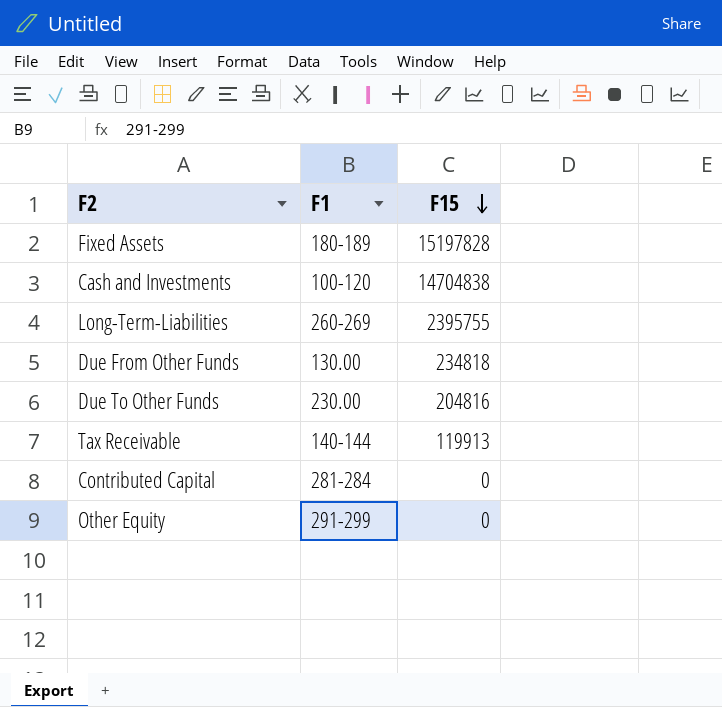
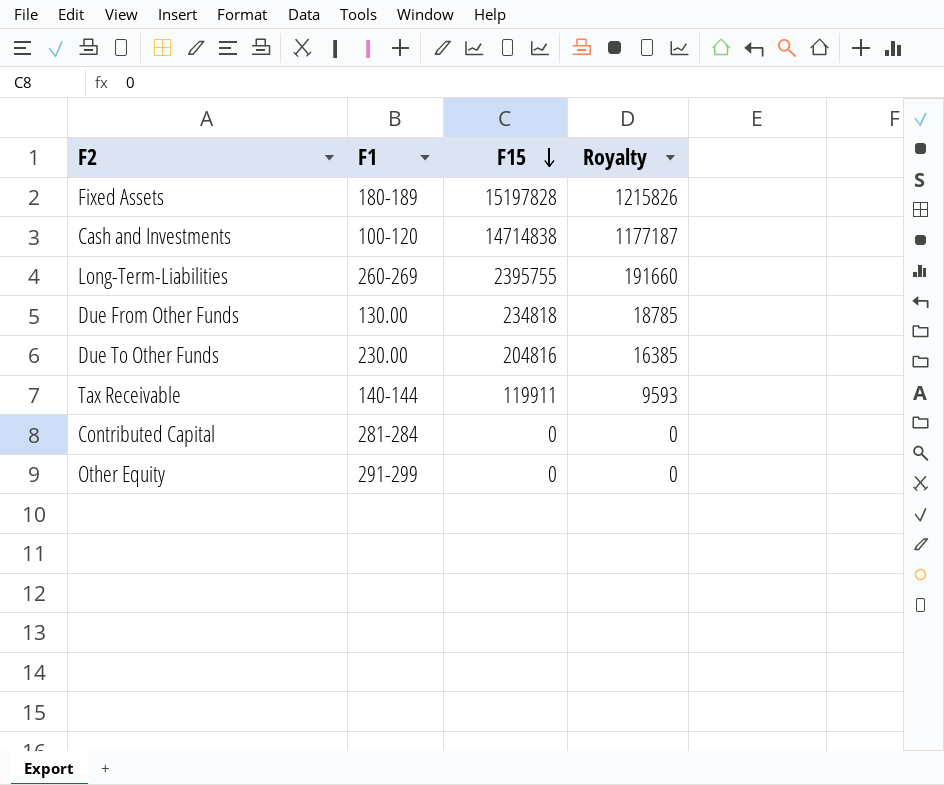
column Royalty | formula: none -> [F15] * 0.08
Cash and Investments | F15: 14704838 -> 14714838
Tax Receivable | F15: 119913 -> 119911

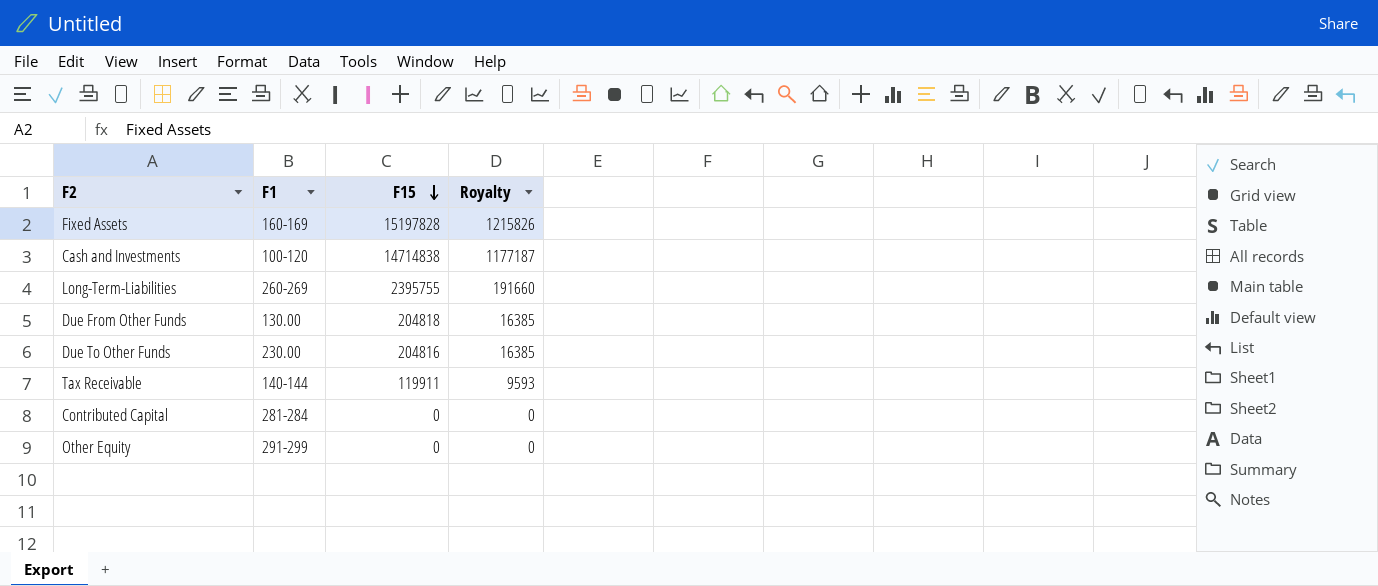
Fixed Assets | F1: 180-189 -> 160-169
Due From Other Funds | F15: 234818 -> 204818
Due From Other Funds | Royalty: 18785 -> 16385

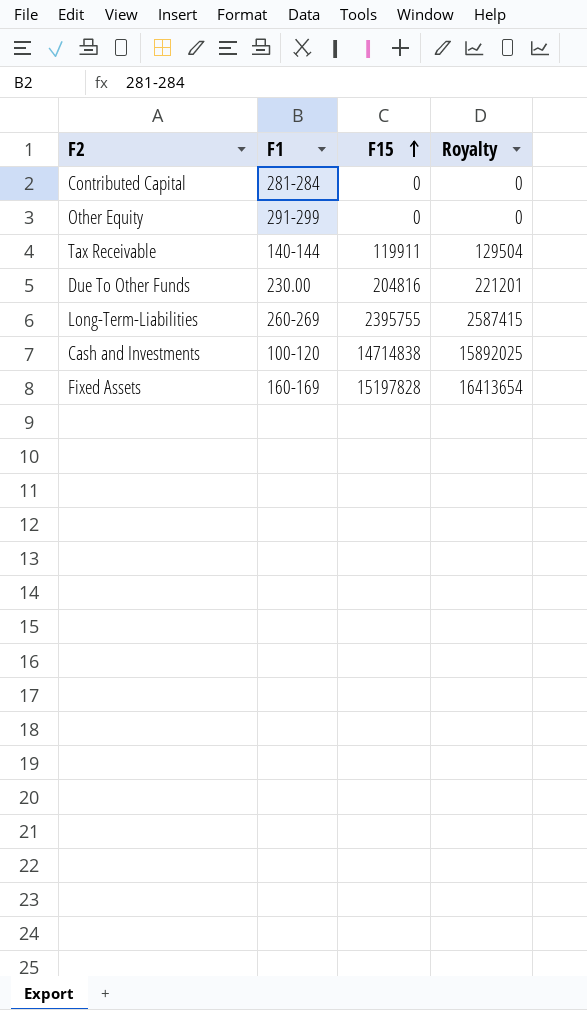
row order: F15 descending -> F15 ascending
column Royalty | formula: [F15] * 0.08 -> [F15] * 1.08
row Due From Other Funds: 130.00 | 204818 | 16385 -> none

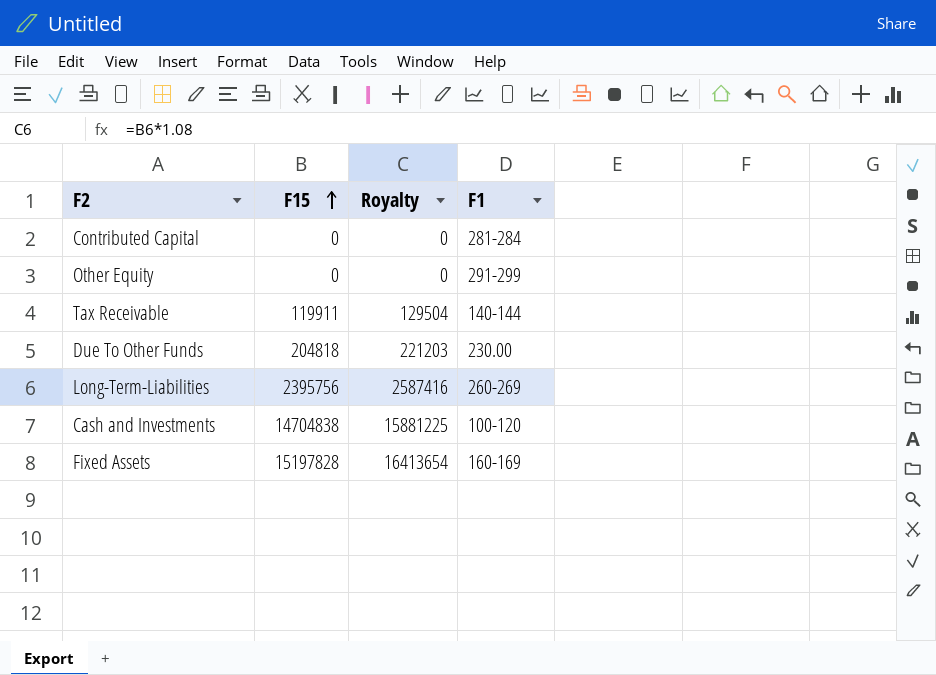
column F1 | position: 2 -> 4
Due To Other Funds | F15: 204816 -> 204818
Due To Other Funds | Royalty: 221201 -> 221203
Long-Term-Liabilities | F15: 2395755 -> 2395756
Long-Term-Liabilities | Royalty: 2587415 -> 2587416
Cash and Investments | F15: 14714838 -> 14704838
Cash and Investments | Royalty: 15892025 -> 15881225

